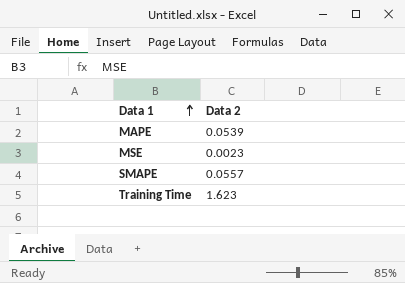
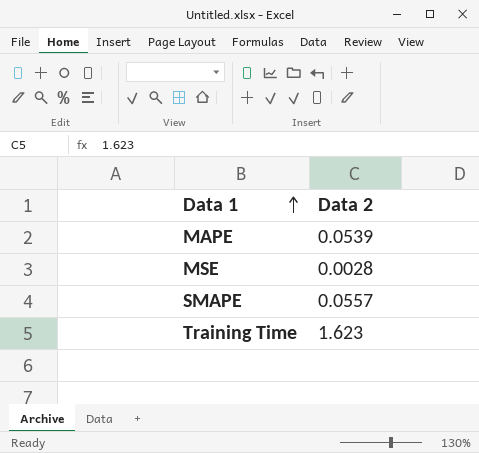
MSE | Data 2: 0.0023 -> 0.0028

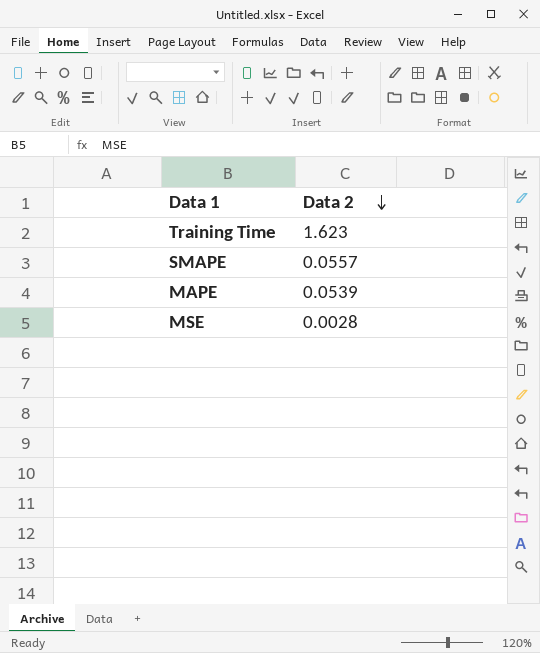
row order: Data 1 ascending -> Data 2 descending

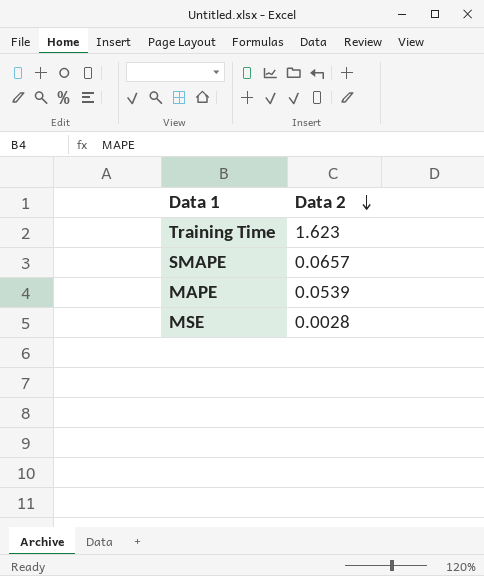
SMAPE | Data 2: 0.0557 -> 0.0657

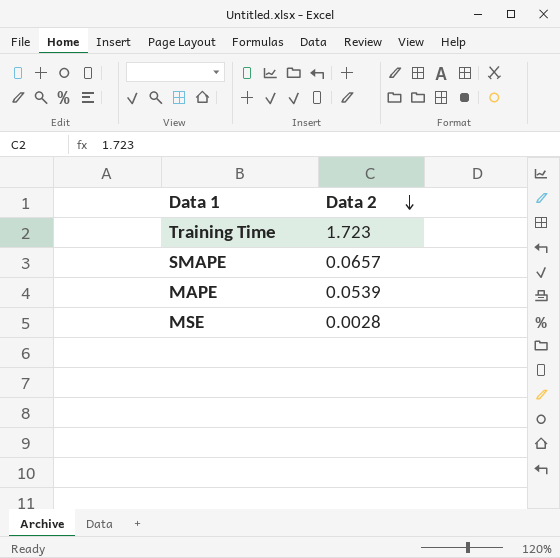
Training Time | Data 2: 1.623 -> 1.723

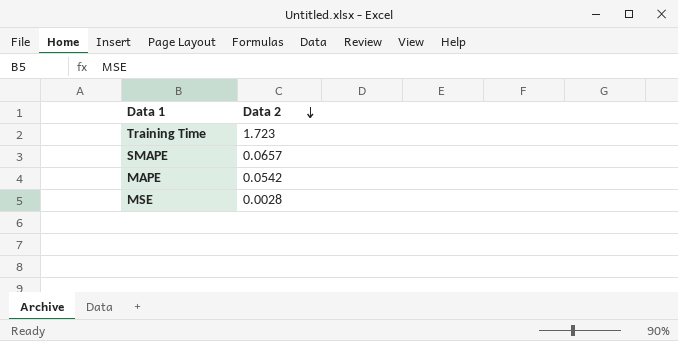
MAPE | Data 2: 0.0539 -> 0.0542

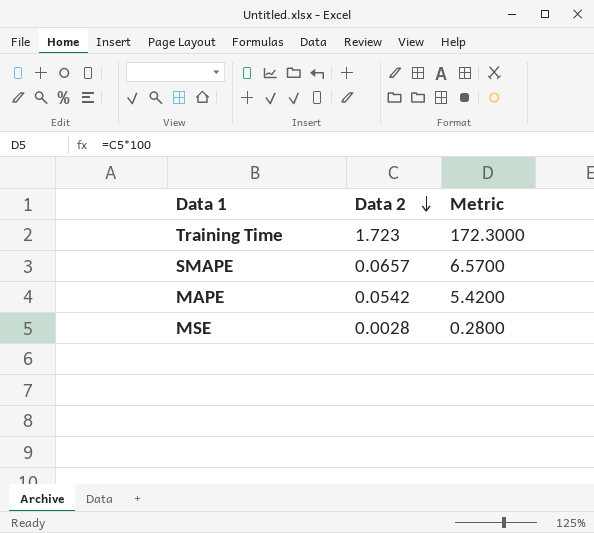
column Metric | formula: none -> [Data 2] * 100

